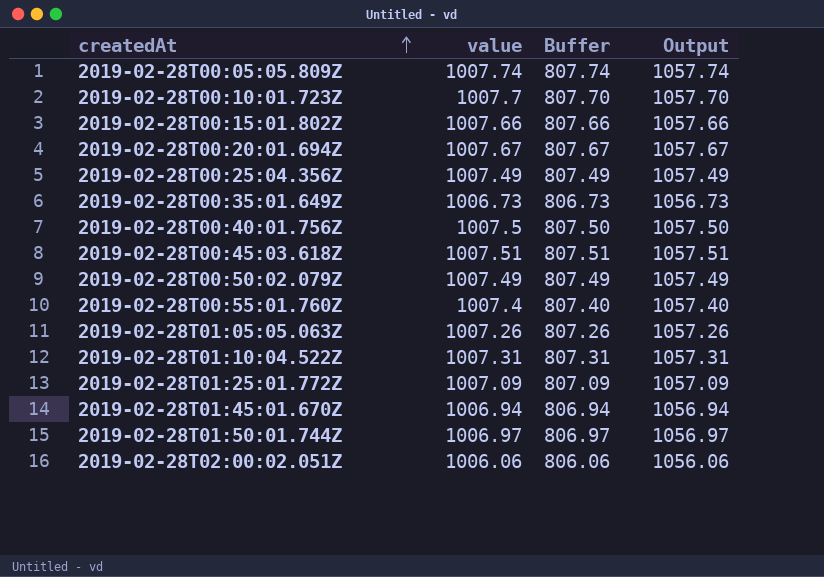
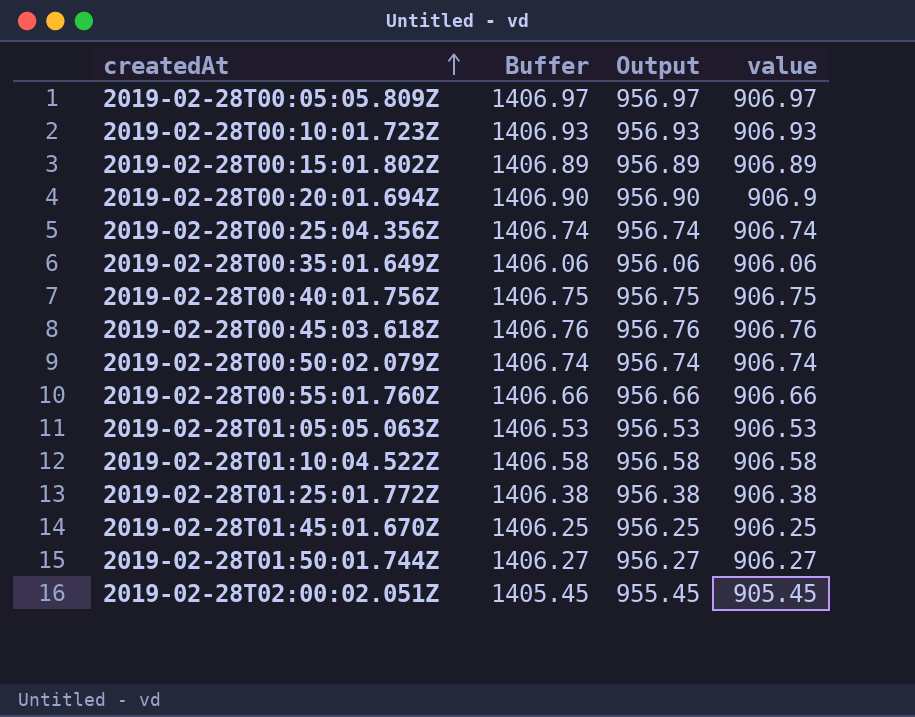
column Buffer | formula: [value] - 200 -> [value] + 500
column value | position: 2 -> 4
2019-02-28T00:05:05.809Z | Output: 1057.74 -> 956.97
2019-02-28T00:05:05.809Z | value: 1007.74 -> 906.97
2019-02-28T00:10:01.723Z | Output: 1057.70 -> 956.93
2019-02-28T00:10:01.723Z | value: 1007.7 -> 906.93
2019-02-28T00:15:01.802Z | Output: 1057.66 -> 956.89
2019-02-28T00:15:01.802Z | value: 1007.66 -> 906.89
2019-02-28T00:20:01.694Z | Output: 1057.67 -> 956.90
2019-02-28T00:20:01.694Z | value: 1007.67 -> 906.9
2019-02-28T00:25:04.356Z | Output: 1057.49 -> 956.74
2019-02-28T00:25:04.356Z | value: 1007.49 -> 906.74
2019-02-28T00:35:01.649Z | Output: 1056.73 -> 956.06
2019-02-28T00:35:01.649Z | value: 1006.73 -> 906.06
2019-02-28T00:40:01.756Z | Output: 1057.50 -> 956.75
2019-02-28T00:40:01.756Z | value: 1007.5 -> 906.75
2019-02-28T00:45:03.618Z | Output: 1057.51 -> 956.76
2019-02-28T00:45:03.618Z | value: 1007.51 -> 906.76
2019-02-28T00:50:02.079Z | Output: 1057.49 -> 956.74
2019-02-28T00:50:02.079Z | value: 1007.49 -> 906.74
2019-02-28T00:55:01.760Z | Output: 1057.40 -> 956.66
2019-02-28T00:55:01.760Z | value: 1007.4 -> 906.66
2019-02-28T01:05:05.063Z | Output: 1057.26 -> 956.53
2019-02-28T01:05:05.063Z | value: 1007.26 -> 906.53
2019-02-28T01:10:04.522Z | Output: 1057.31 -> 956.58
2019-02-28T01:10:04.522Z | value: 1007.31 -> 906.58
2019-02-28T01:25:01.772Z | Output: 1057.09 -> 956.38
2019-02-28T01:25:01.772Z | value: 1007.09 -> 906.38
2019-02-28T01:45:01.670Z | Output: 1056.94 -> 956.25
2019-02-28T01:45:01.670Z | value: 1006.94 -> 906.25
2019-02-28T01:50:01.744Z | Output: 1056.97 -> 956.27
2019-02-28T01:50:01.744Z | value: 1006.97 -> 906.27
2019-02-28T02:00:02.051Z | Output: 1056.06 -> 955.45
2019-02-28T02:00:02.051Z | value: 1006.06 -> 905.45

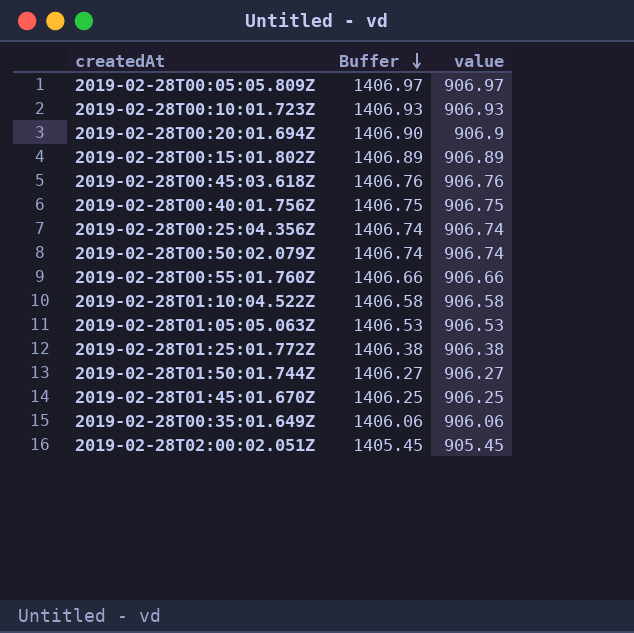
row order: createdAt ascending -> Buffer descending
column Output | formula: [value] + 50 -> none

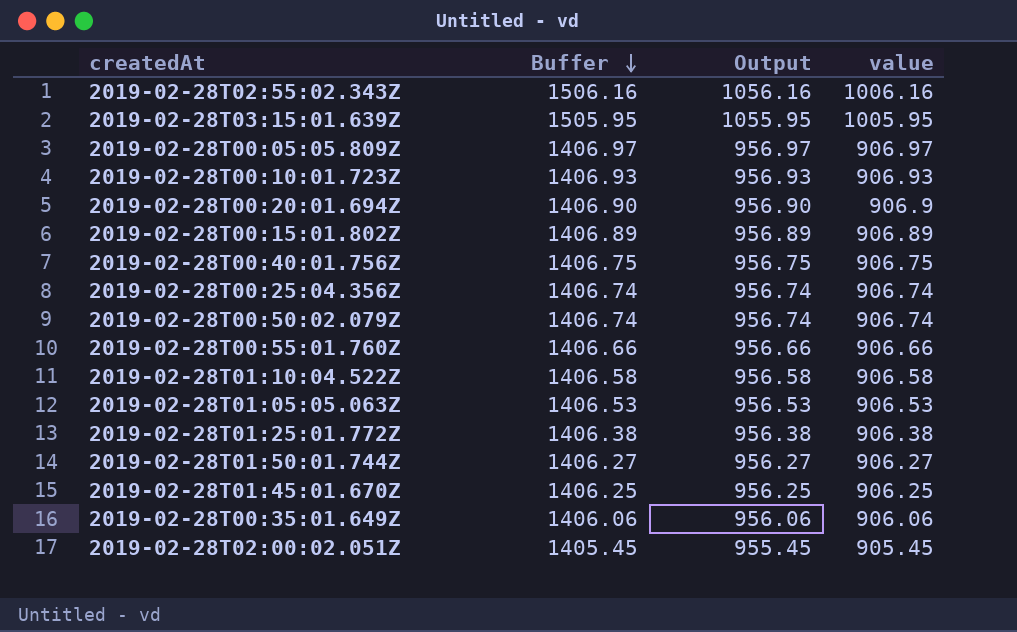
column Output | formula: none -> [value] + 50
row 2019-02-28T00:45:03.618Z: 1406.76 | 906.76 -> none
row 2019-02-28T02:55:02.343Z: none -> 1506.16 | 1056.16 | 1006.16
row 2019-02-28T03:15:01.639Z: none -> 1505.95 | 1055.95 | 1005.95

